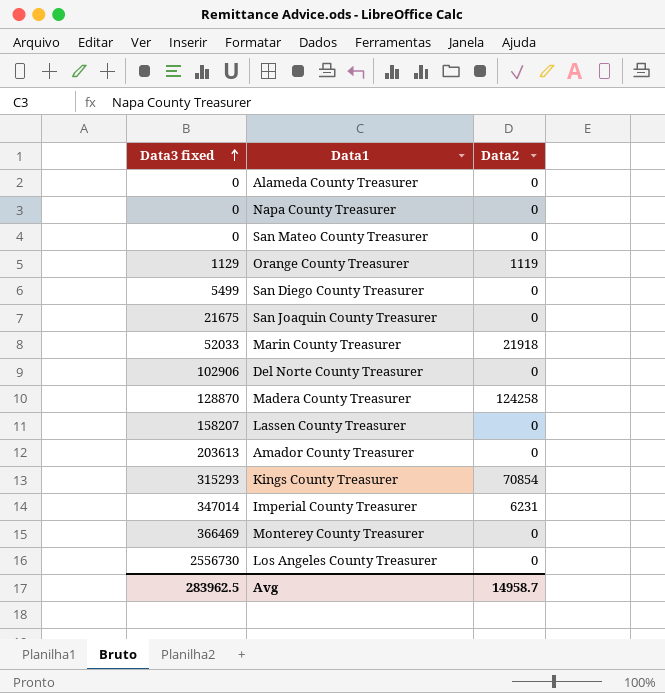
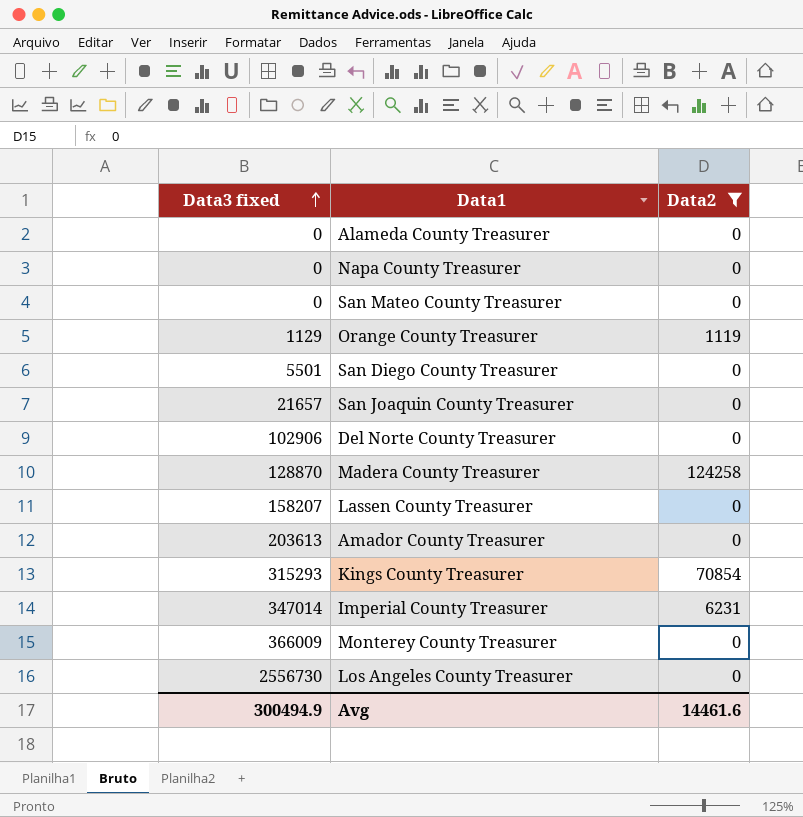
filter: none -> Data2 != 21918
San Diego County Treasurer | Data3 fixed: 5499 -> 5501
San Joaquin County Treasurer | Data3 fixed: 21675 -> 21657
Monterey County Treasurer | Data3 fixed: 366469 -> 366009
Avg | Data3 fixed: 283962.5 -> 300494.9
Avg | Data2: 14958.7 -> 14461.6

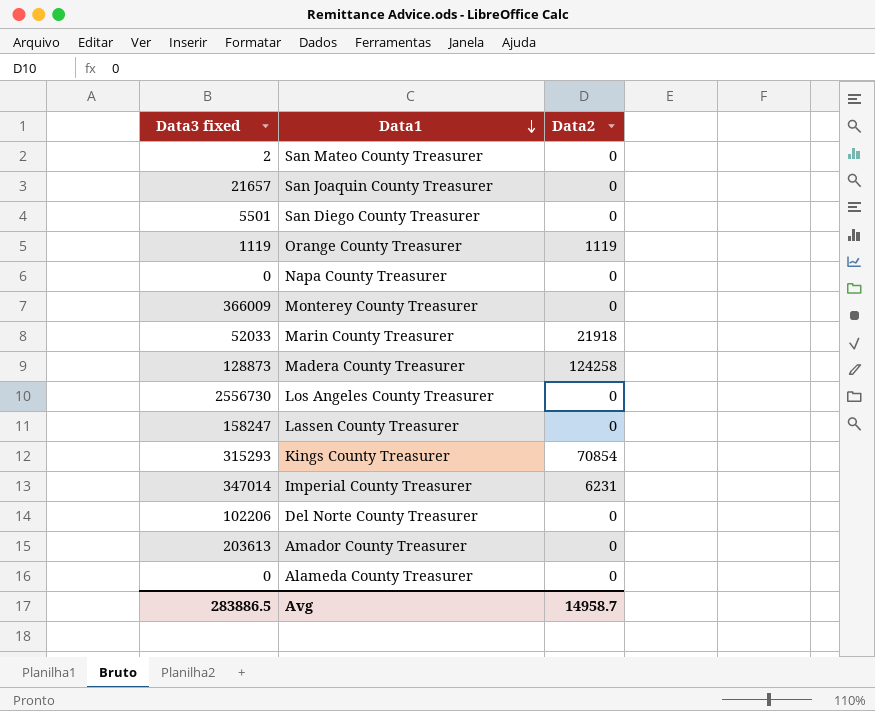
filter: Data2 != 21918 -> none
row order: Data3 fixed ascending -> Data1 descending
San Mateo County Treasurer | Data3 fixed: 0 -> 2
Orange County Treasurer | Data3 fixed: 1129 -> 1119
Madera County Treasurer | Data3 fixed: 128870 -> 128873
Lassen County Treasurer | Data3 fixed: 158207 -> 158247
Del Norte County Treasurer | Data3 fixed: 102906 -> 102206
Avg | Data3 fixed: 300494.9 -> 283886.5
Avg | Data2: 14461.6 -> 14958.7

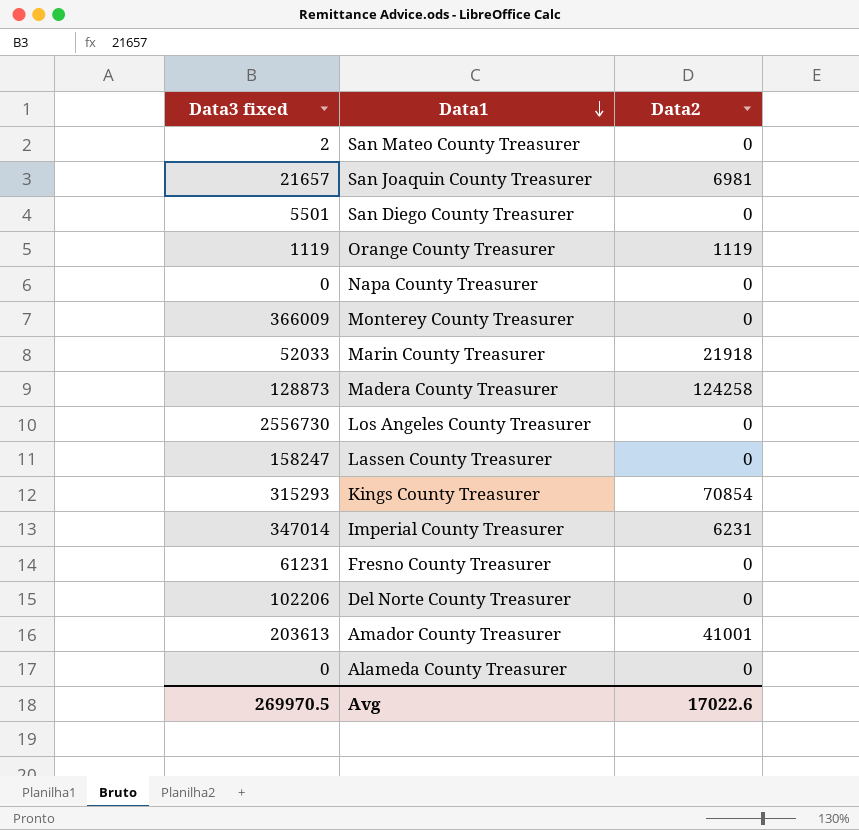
San Joaquin County Treasurer | Data2: 0 -> 6981
row Fresno County Treasurer: none -> 61231 | 0
Amador County Treasurer | Data2: 0 -> 41001
Avg | Data3 fixed: 283886.5 -> 269970.5
Avg | Data2: 14958.7 -> 17022.6

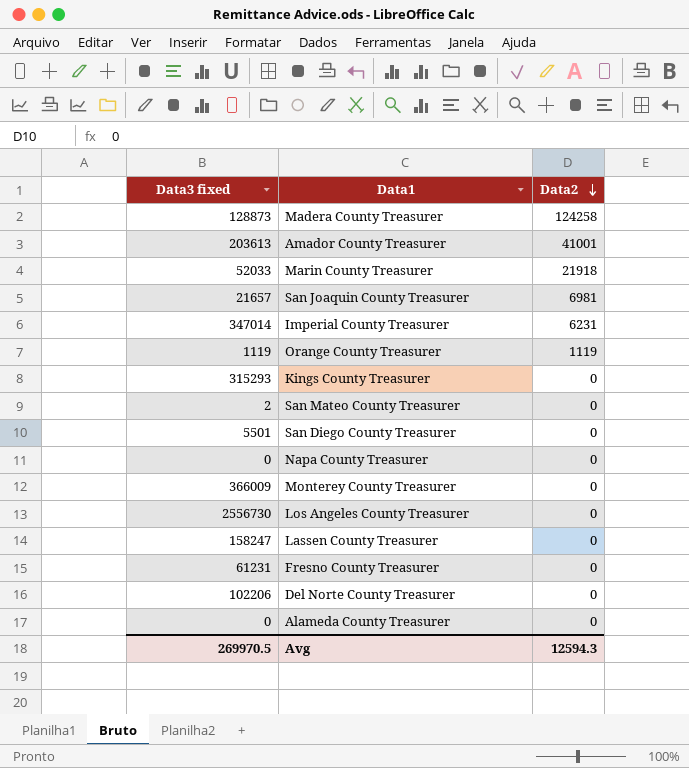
row order: Data1 descending -> Data2 descending
Kings County Treasurer | Data2: 70854 -> 0
Avg | Data2: 17022.6 -> 12594.3

